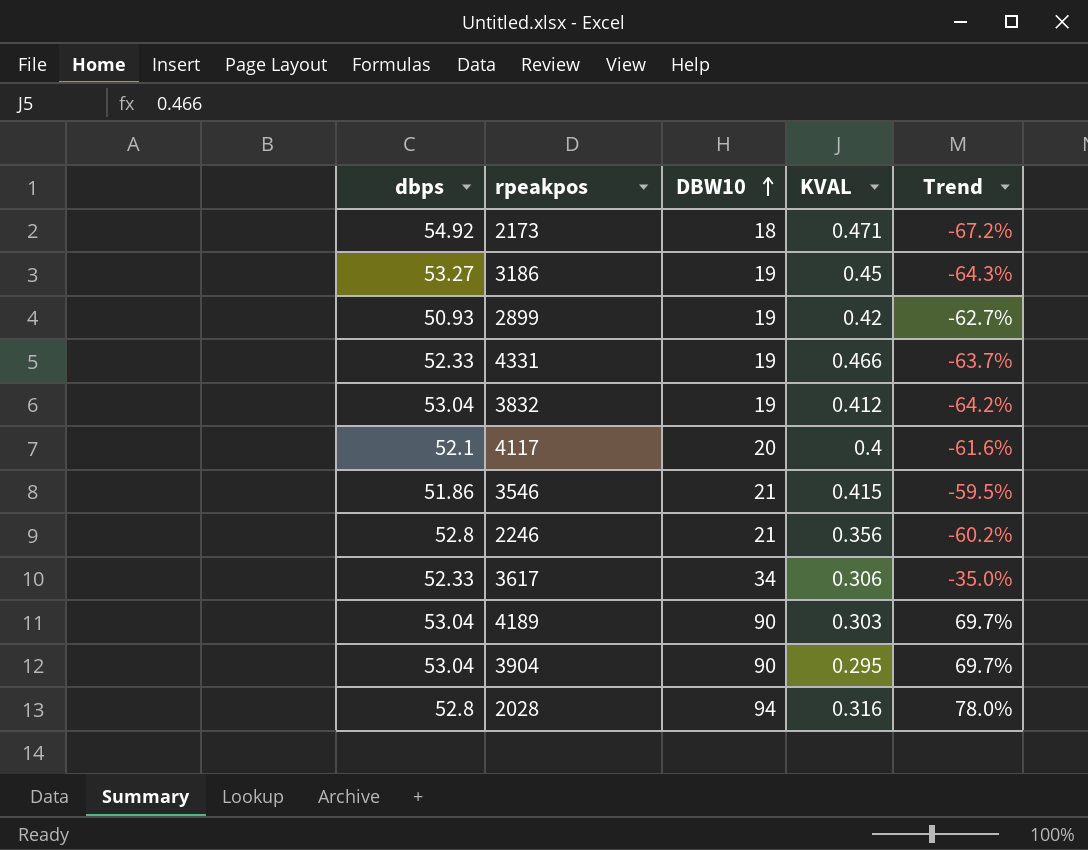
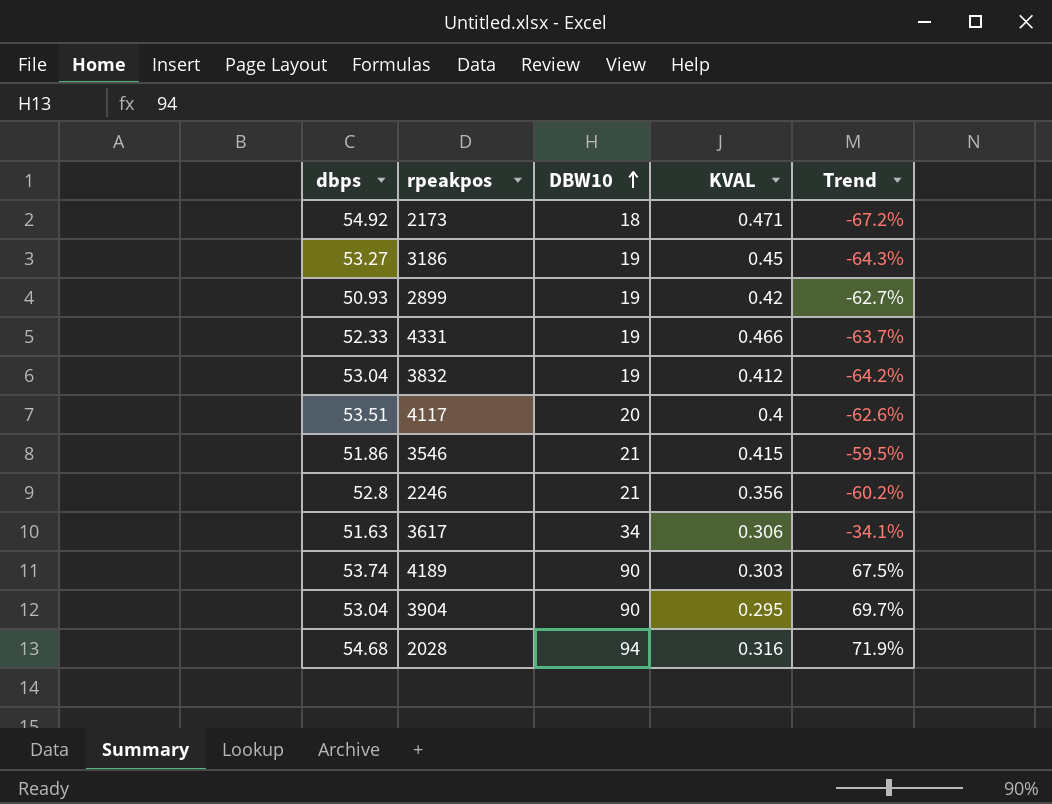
4117 | dbps: 52.1 -> 53.51
4117 | Trend: -61.6% -> -62.6%
3617 | dbps: 52.33 -> 51.63
3617 | Trend: -35.0% -> -34.1%
4189 | dbps: 53.04 -> 53.74
4189 | Trend: 69.7% -> 67.5%
2028 | dbps: 52.8 -> 54.68
2028 | Trend: 78.0% -> 71.9%

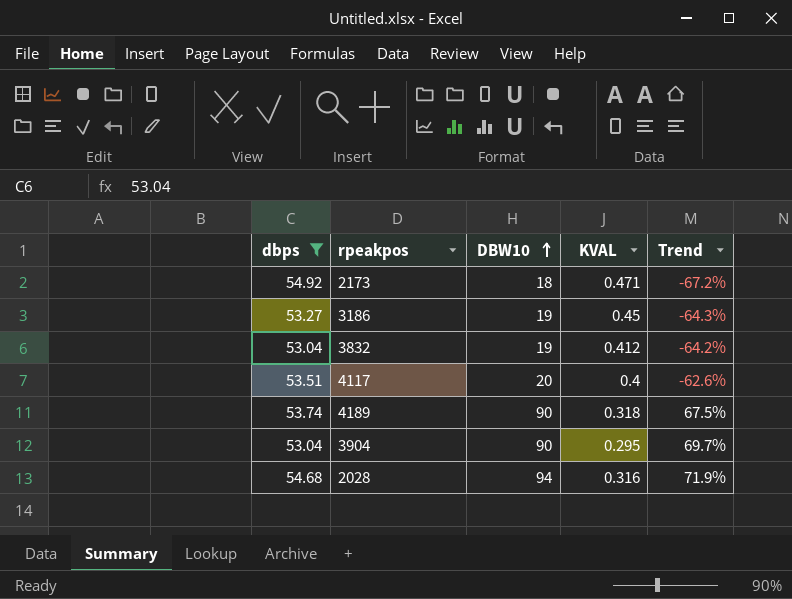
filter: none -> dbps >= 53.04
4189 | KVAL: 0.303 -> 0.318

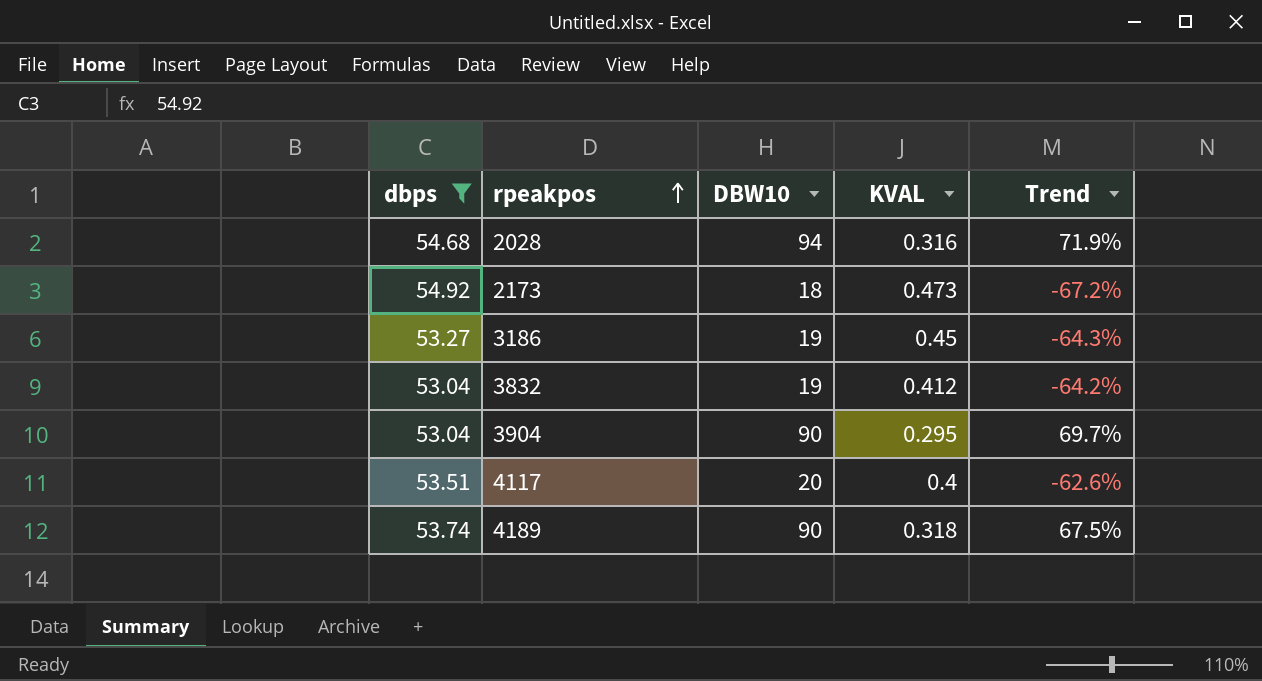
row order: DBW10 ascending -> rpeakpos ascending
2173 | KVAL: 0.471 -> 0.473

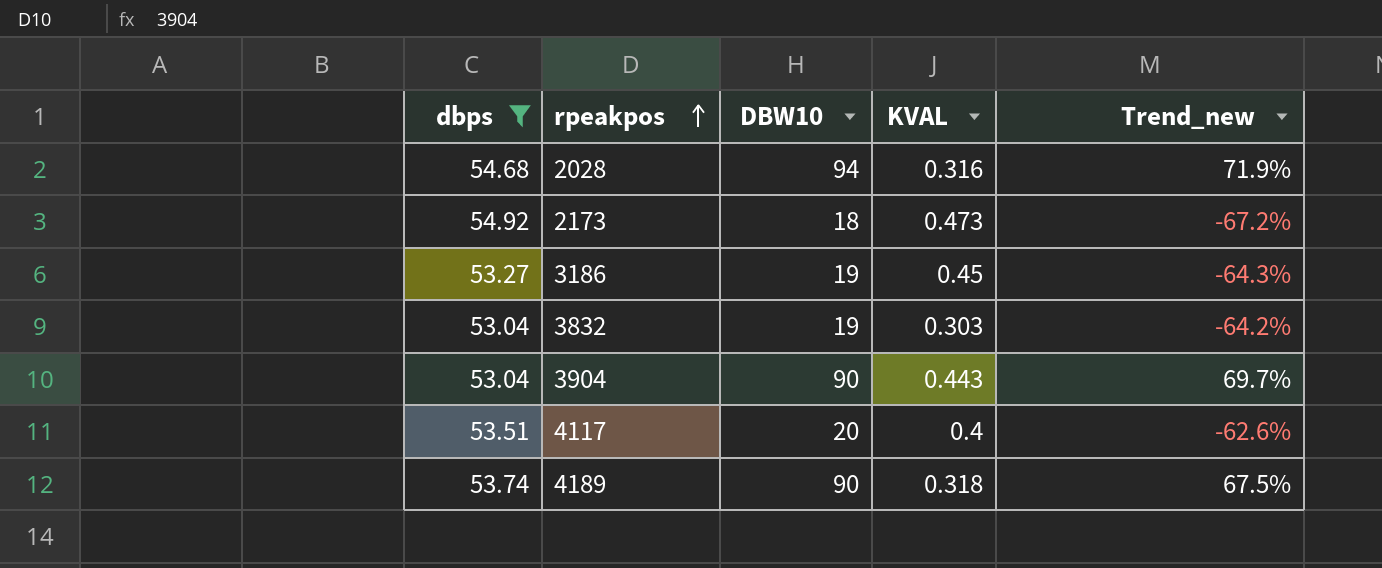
column name: Trend -> Trend_new
3832 | KVAL: 0.412 -> 0.303
3904 | KVAL: 0.295 -> 0.443

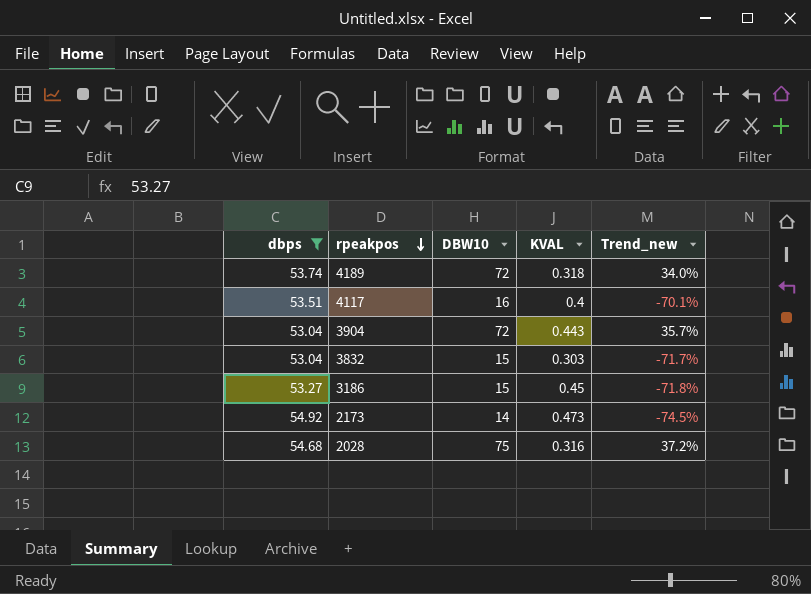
row order: rpeakpos ascending -> rpeakpos descending
4189 | DBW10: 90 -> 72
4189 | Trend_new: 67.5% -> 34.0%
4117 | DBW10: 20 -> 16
4117 | Trend_new: -62.6% -> -70.1%
3904 | DBW10: 90 -> 72
3904 | Trend_new: 69.7% -> 35.7%
3832 | DBW10: 19 -> 15
3832 | Trend_new: -64.2% -> -71.7%
3186 | DBW10: 19 -> 15
3186 | Trend_new: -64.3% -> -71.8%
2173 | DBW10: 18 -> 14
2173 | Trend_new: -67.2% -> -74.5%
2028 | DBW10: 94 -> 75
2028 | Trend_new: 71.9% -> 37.2%

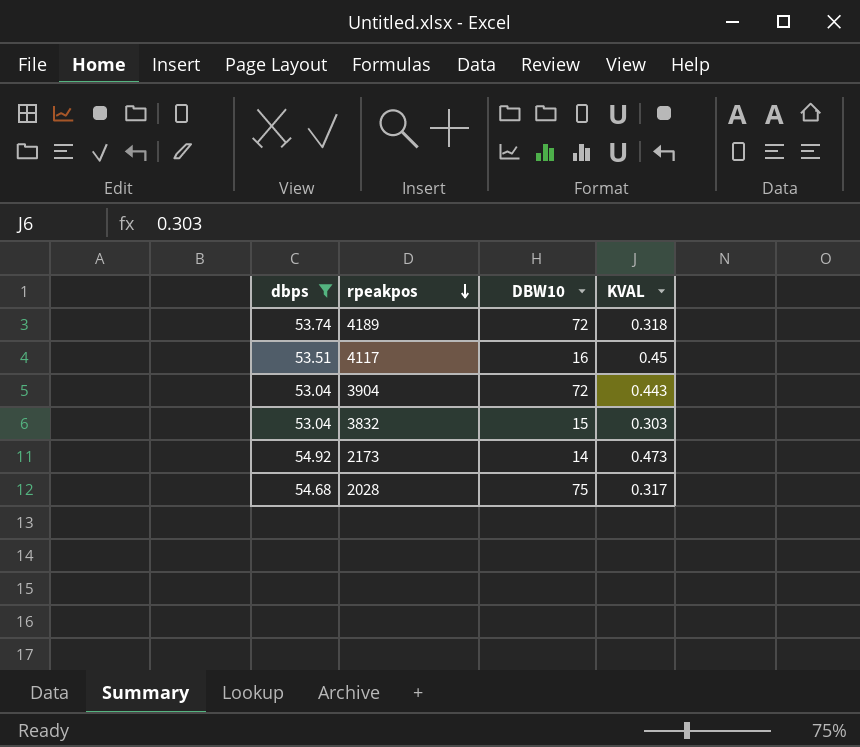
column Trend_new | formula: ([DBW10] - [dbps]) / [dbps] -> none
row 3186: 53.27 | 15 | 0.45 | -71.8% -> none
4117 | KVAL: 0.4 -> 0.45
2028 | KVAL: 0.316 -> 0.317

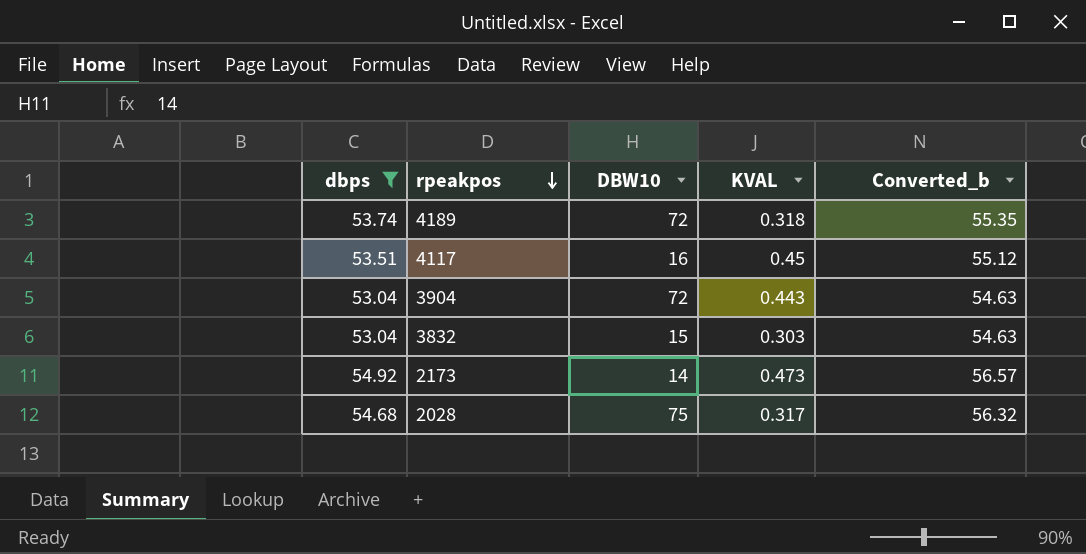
column Converted_b | formula: none -> [dbps] * 1.03

